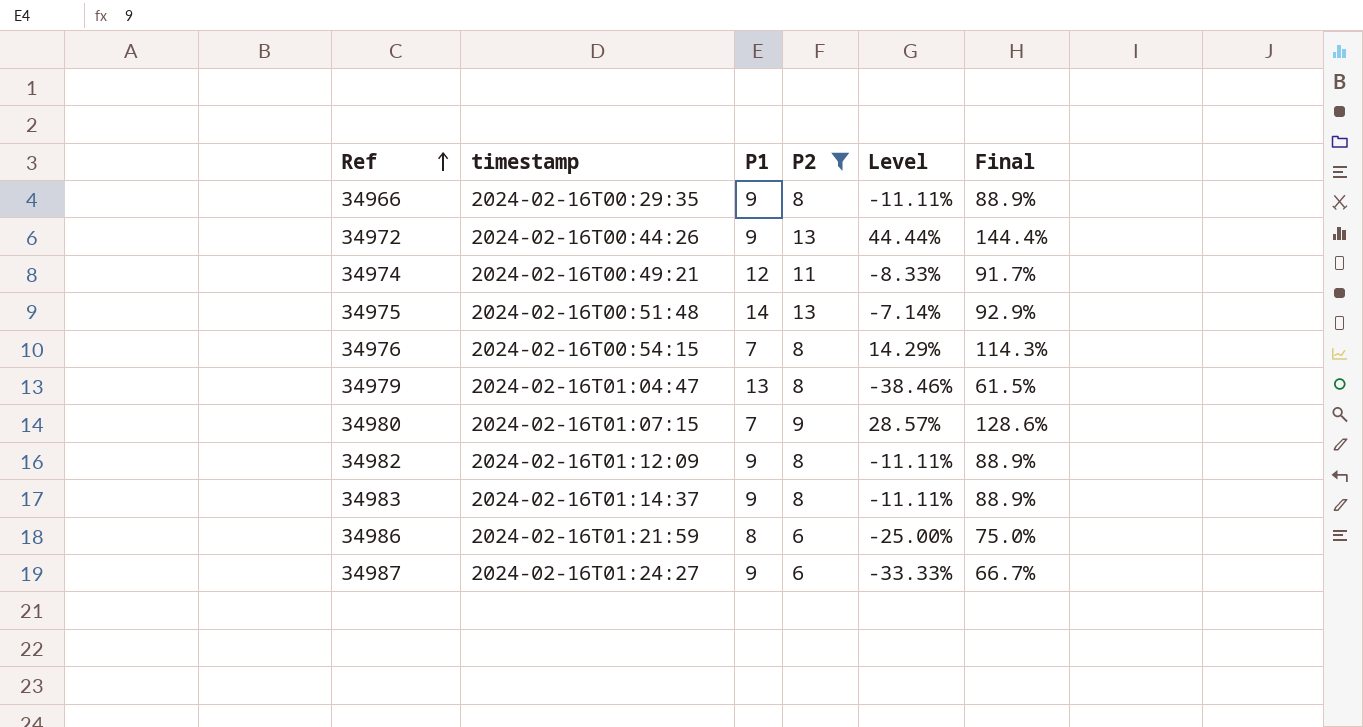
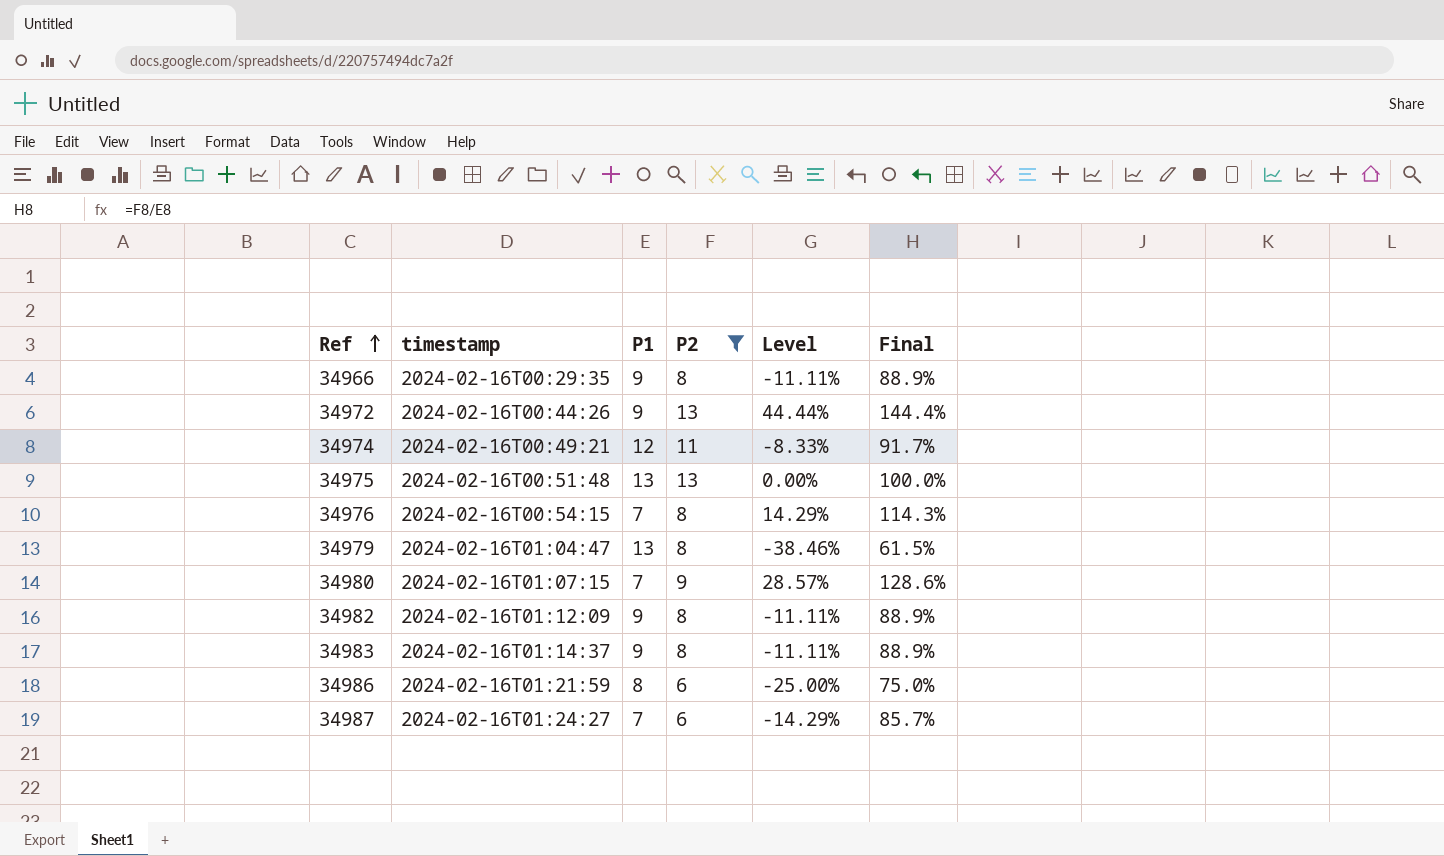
34975 | P1: 14 -> 13
34975 | Level: -7.14% -> 0.00%
34975 | Final: 92.9% -> 100.0%
34987 | P1: 9 -> 7
34987 | Level: -33.33% -> -14.29%
34987 | Final: 66.7% -> 85.7%

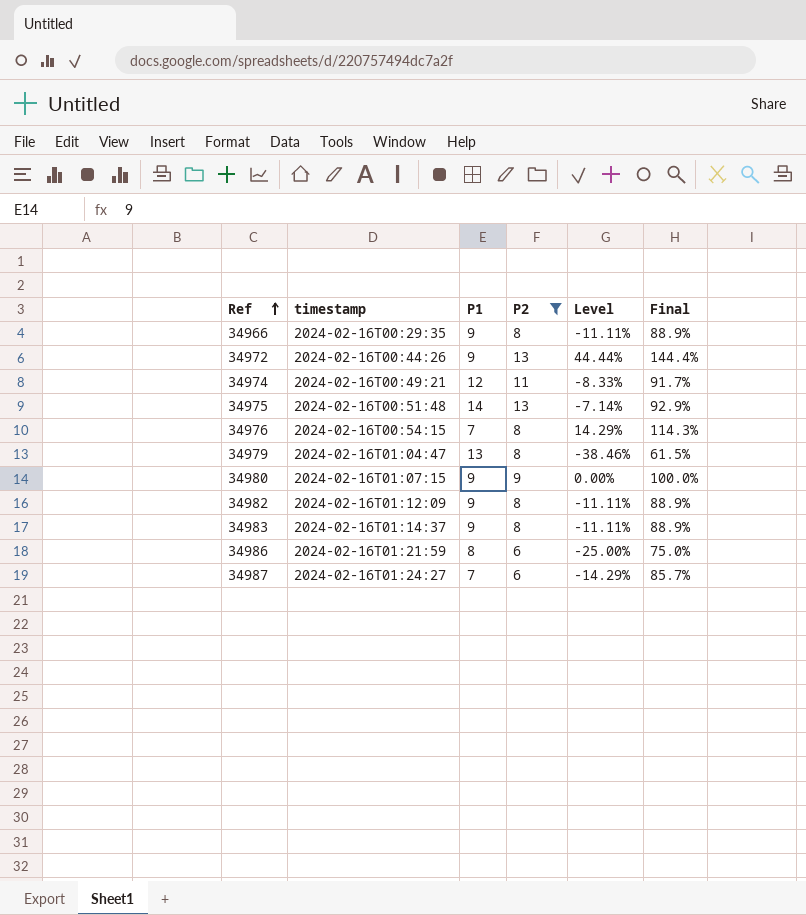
34975 | P1: 13 -> 14
34975 | Level: 0.00% -> -7.14%
34975 | Final: 100.0% -> 92.9%
34980 | P1: 7 -> 9
34980 | Level: 28.57% -> 0.00%
34980 | Final: 128.6% -> 100.0%

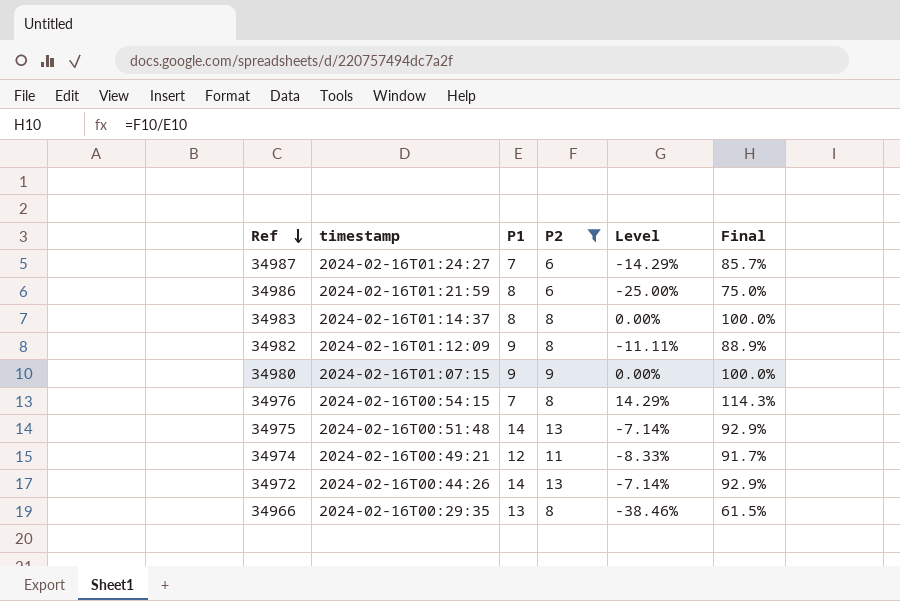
row order: Ref ascending -> Ref descending
row 34979: 2024-02-16T01:04:47 | 13 | 8 | -38.46% | 61.5% -> none
34983 | P1: 9 -> 8
34983 | Level: -11.11% -> 0.00%
34983 | Final: 88.9% -> 100.0%
34972 | P1: 9 -> 14
34972 | Level: 44.44% -> -7.14%
34972 | Final: 144.4% -> 92.9%
34966 | P1: 9 -> 13
34966 | Level: -11.11% -> -38.46%
34966 | Final: 88.9% -> 61.5%

